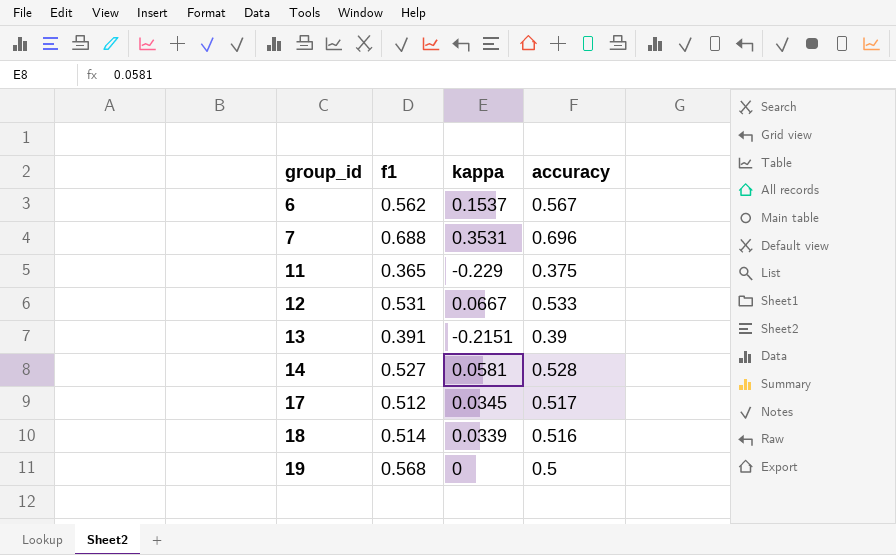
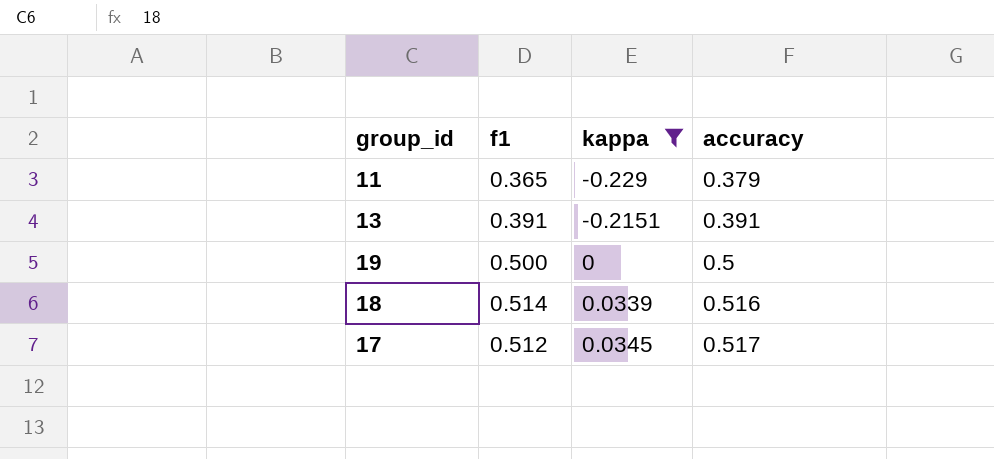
filter: none -> kappa <= 0.0345
row order: group_id ascending -> kappa ascending
11 | accuracy: 0.375 -> 0.379
13 | accuracy: 0.39 -> 0.391
19 | f1: 0.568 -> 0.500

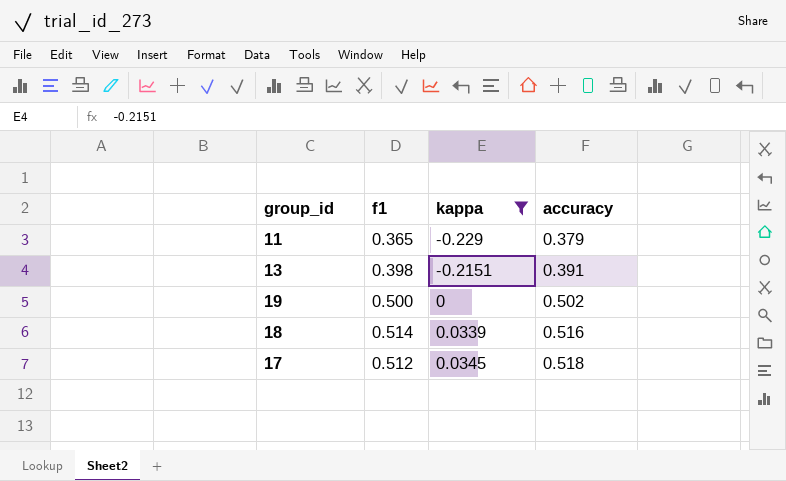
13 | f1: 0.391 -> 0.398
19 | accuracy: 0.5 -> 0.502
17 | accuracy: 0.517 -> 0.518

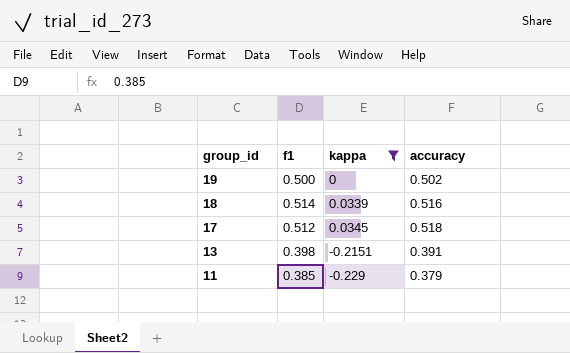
row order: kappa ascending -> group_id descending
11 | f1: 0.365 -> 0.385

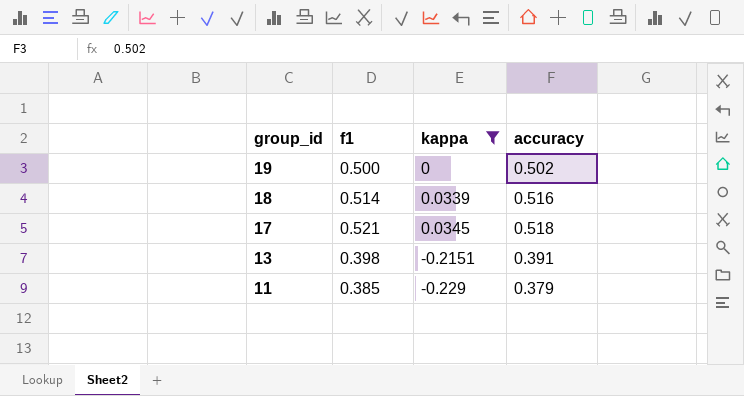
17 | f1: 0.512 -> 0.521

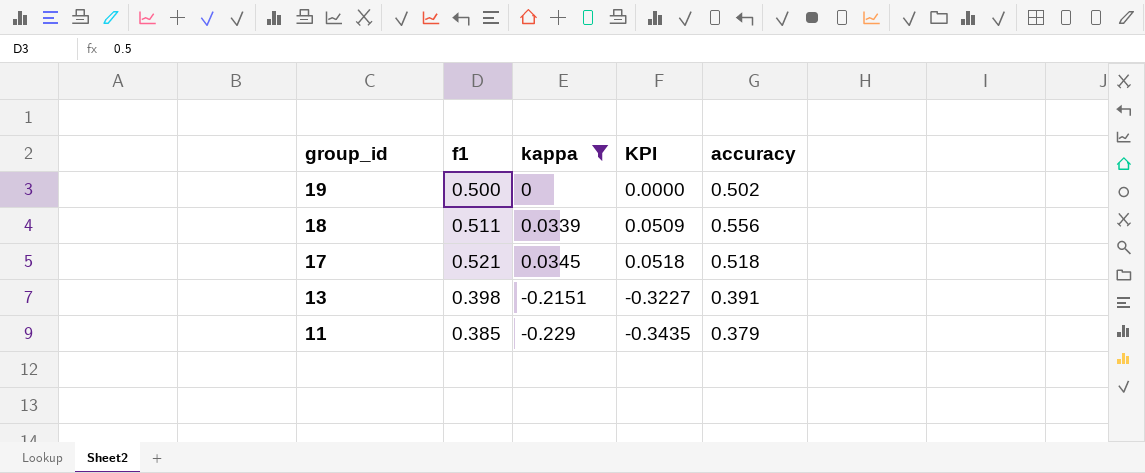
column KPI | formula: none -> [kappa] * 1.5
18 | f1: 0.514 -> 0.511
18 | accuracy: 0.516 -> 0.556

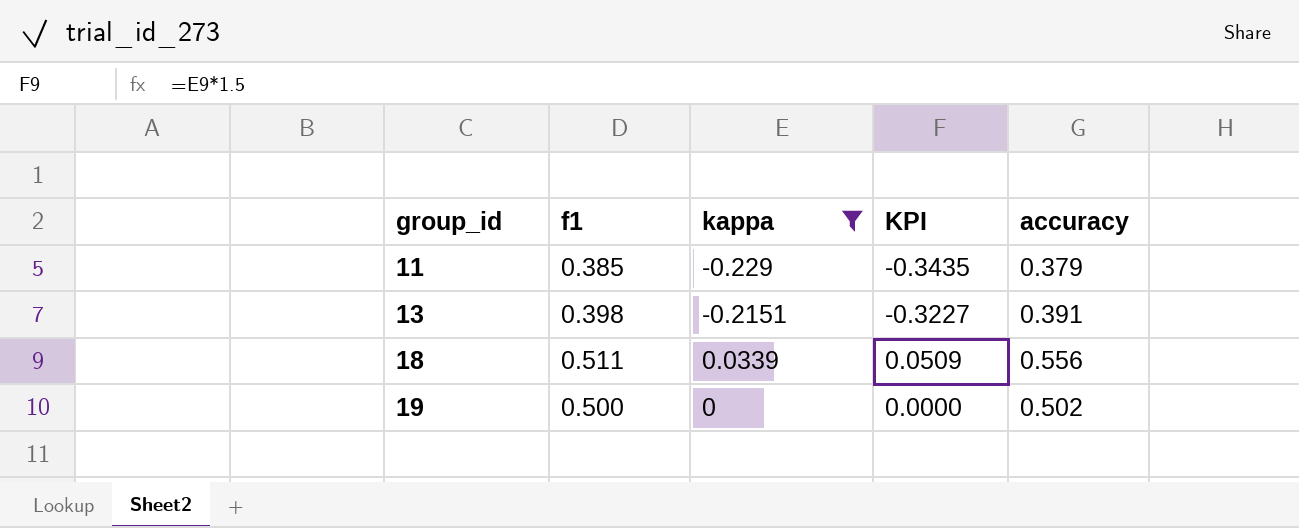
row order: group_id descending -> group_id ascending
row 17: 0.521 | 0.0345 | 0.0518 | 0.518 -> none

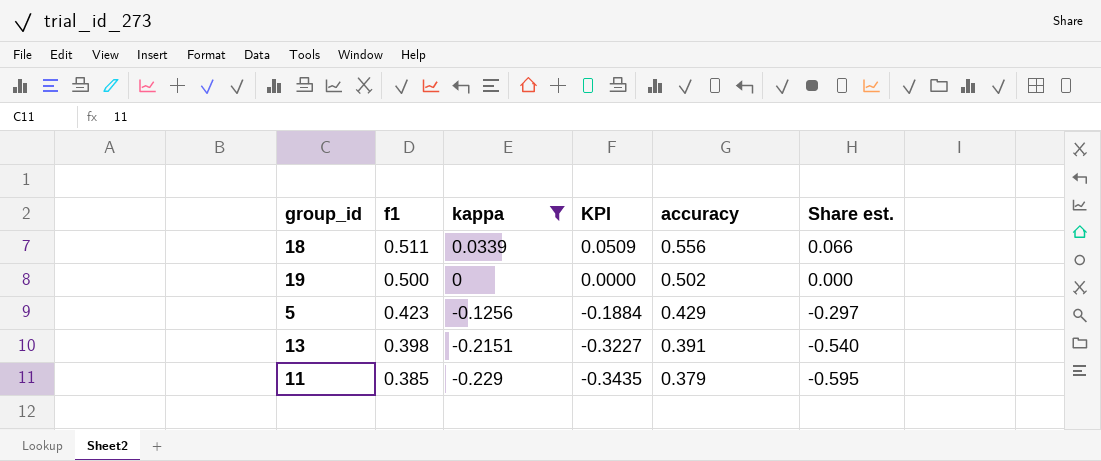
row order: group_id ascending -> f1 descending
column Share est. | formula: none -> [kappa] / [f1]
row 5: none -> 0.423 | -0.1256 | -0.1884 | 0.429 | -0.297

